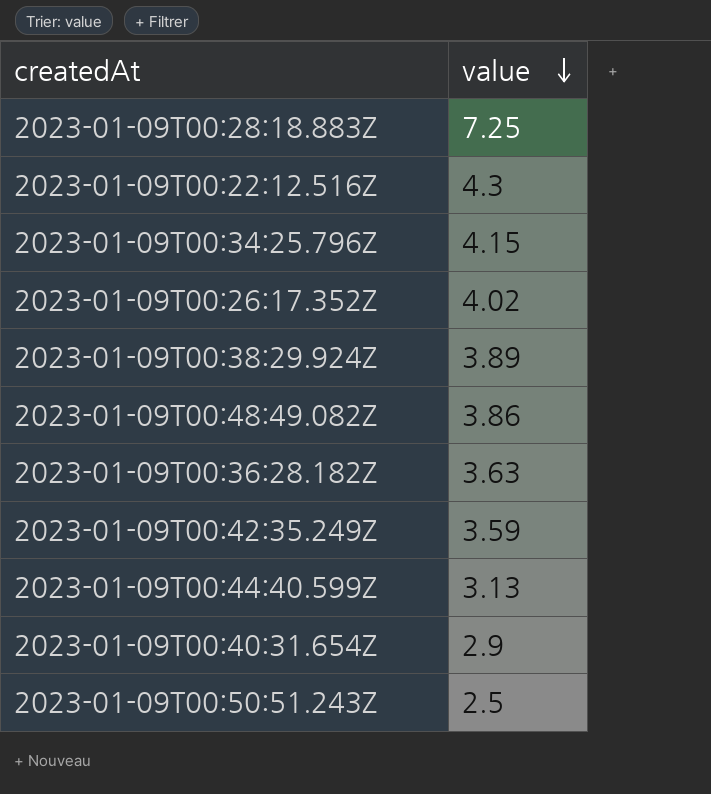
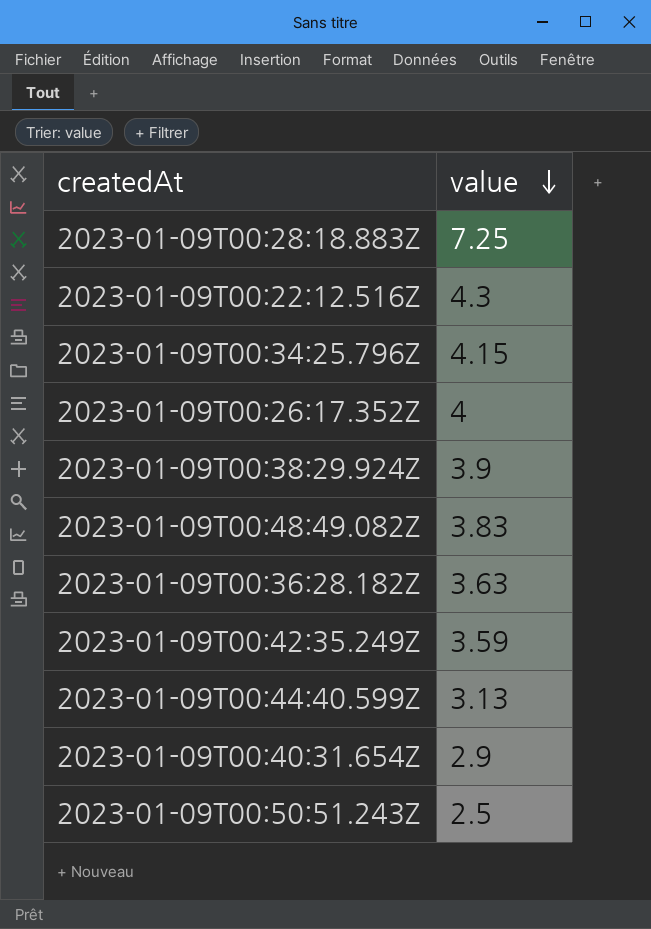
2023-01-09T00:26:17.352Z | value: 4.02 -> 4
2023-01-09T00:38:29.924Z | value: 3.89 -> 3.9
2023-01-09T00:48:49.082Z | value: 3.86 -> 3.83

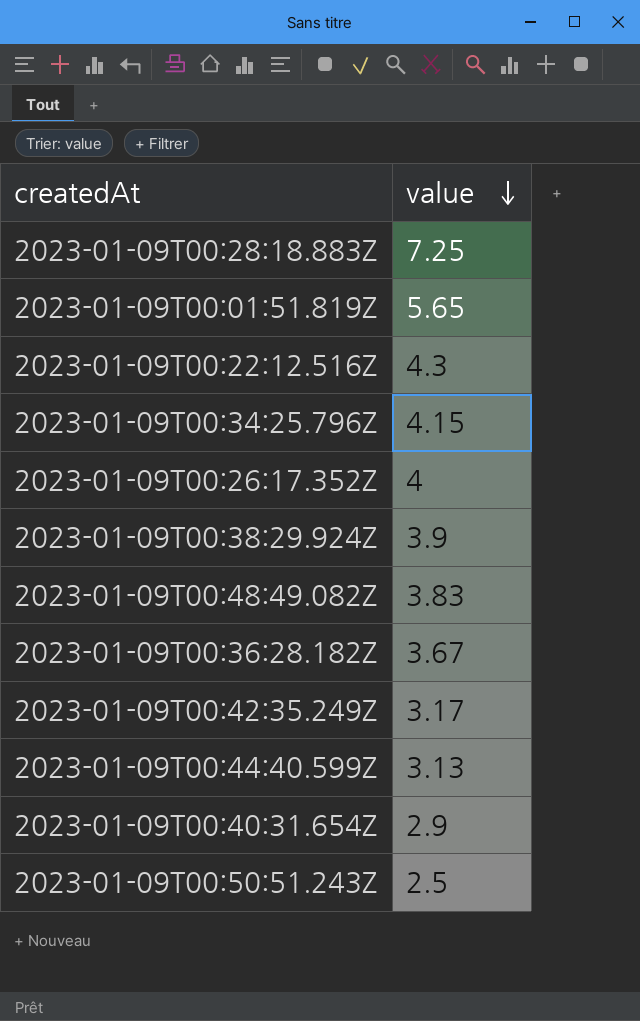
row 2023-01-09T00:01:51.819Z: none -> 5.65
2023-01-09T00:36:28.182Z | value: 3.63 -> 3.67
2023-01-09T00:42:35.249Z | value: 3.59 -> 3.17

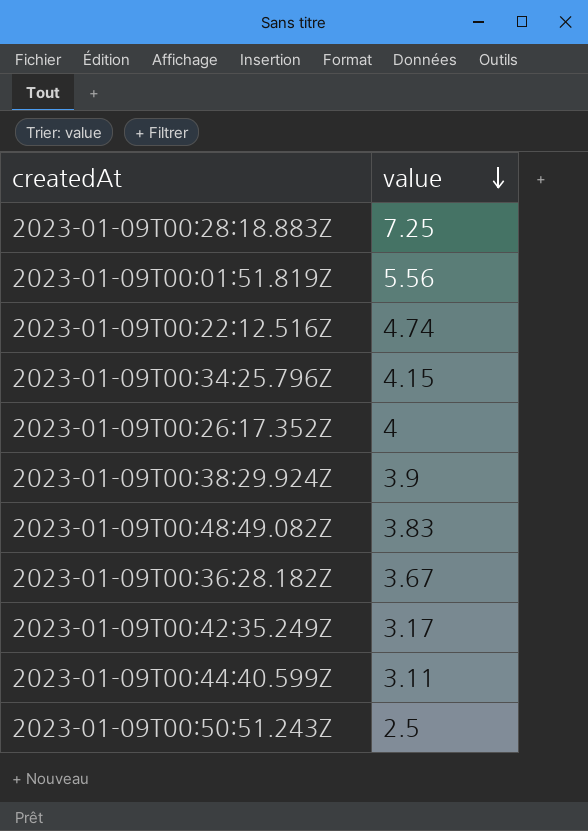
row 2023-01-09T00:40:31.654Z: 2.9 -> none
2023-01-09T00:01:51.819Z | value: 5.65 -> 5.56
2023-01-09T00:22:12.516Z | value: 4.3 -> 4.74
2023-01-09T00:44:40.599Z | value: 3.13 -> 3.11

